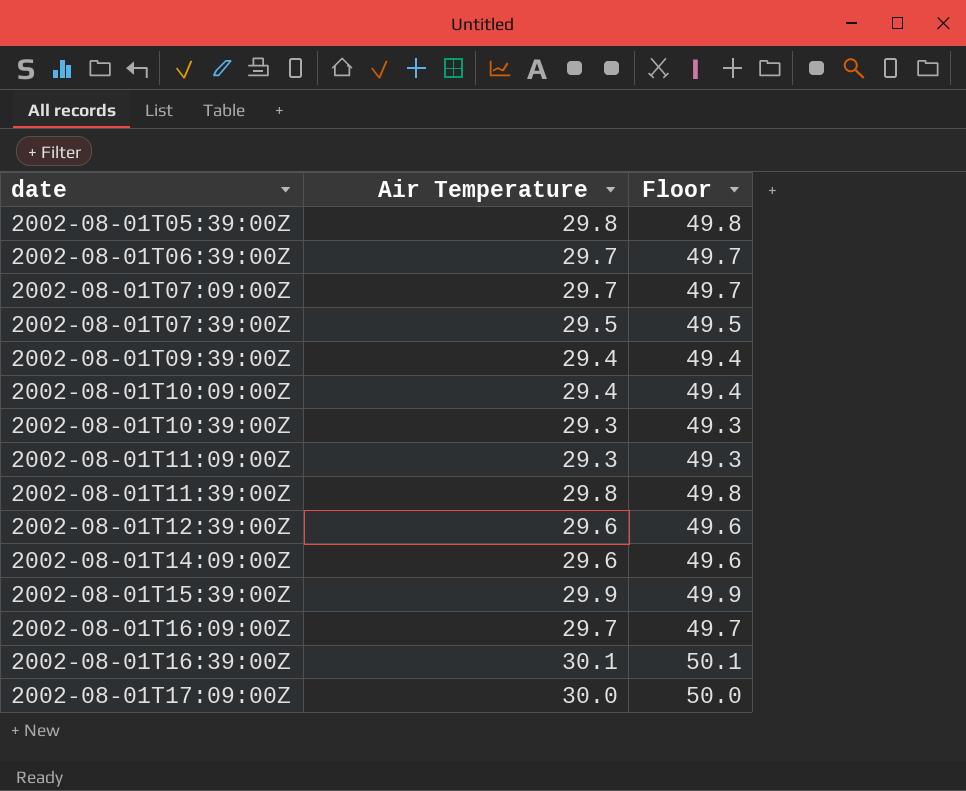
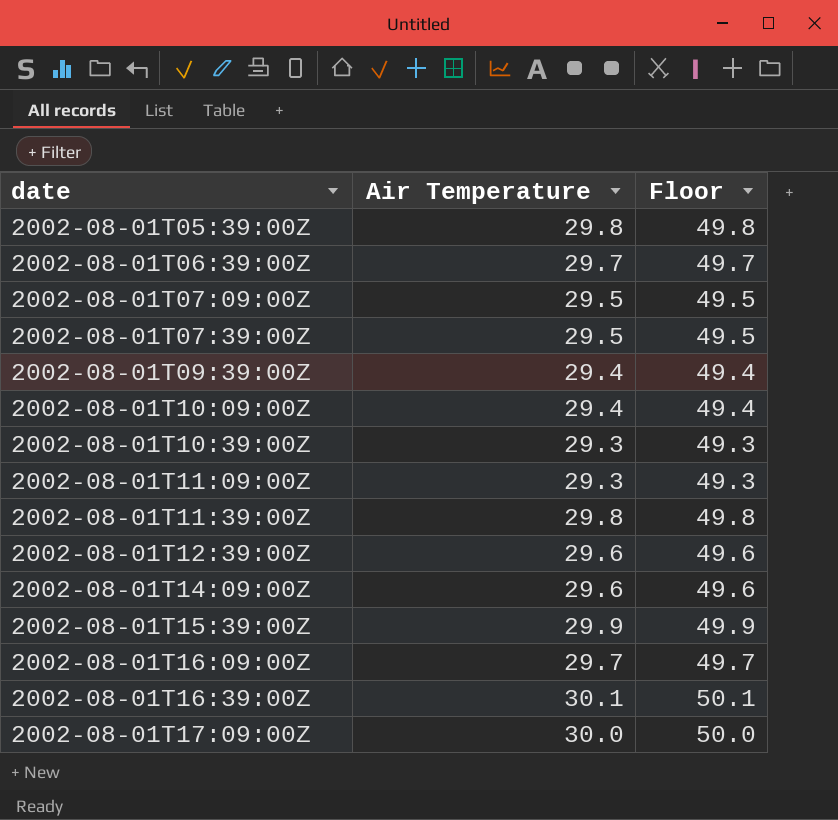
2002-08-01T07:09:00Z | Air Temperature: 29.7 -> 29.5
2002-08-01T07:09:00Z | Floor: 49.7 -> 49.5

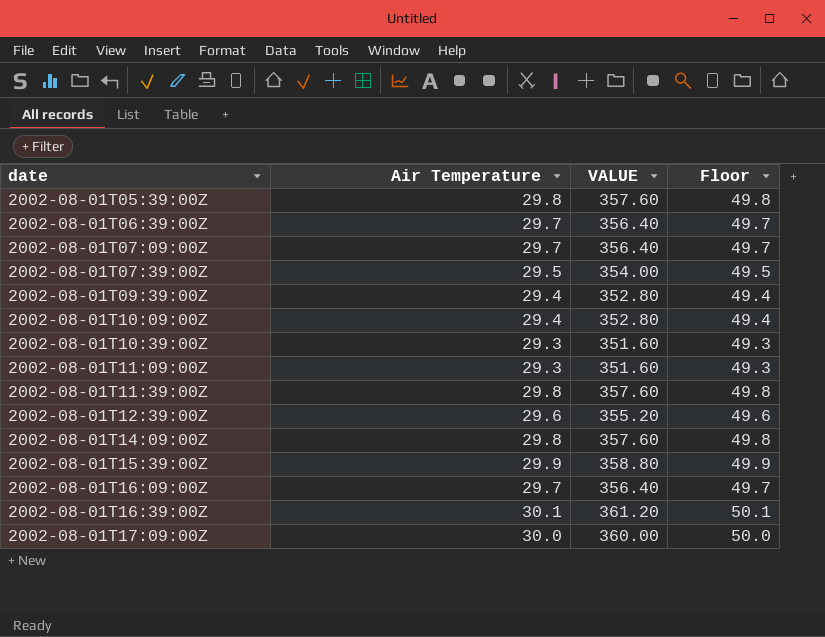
column VALUE | formula: none -> [Air Temperature] * 12
2002-08-01T07:09:00Z | Air Temperature: 29.5 -> 29.7
2002-08-01T07:09:00Z | Floor: 49.5 -> 49.7
2002-08-01T14:09:00Z | Air Temperature: 29.6 -> 29.8
2002-08-01T14:09:00Z | Floor: 49.6 -> 49.8

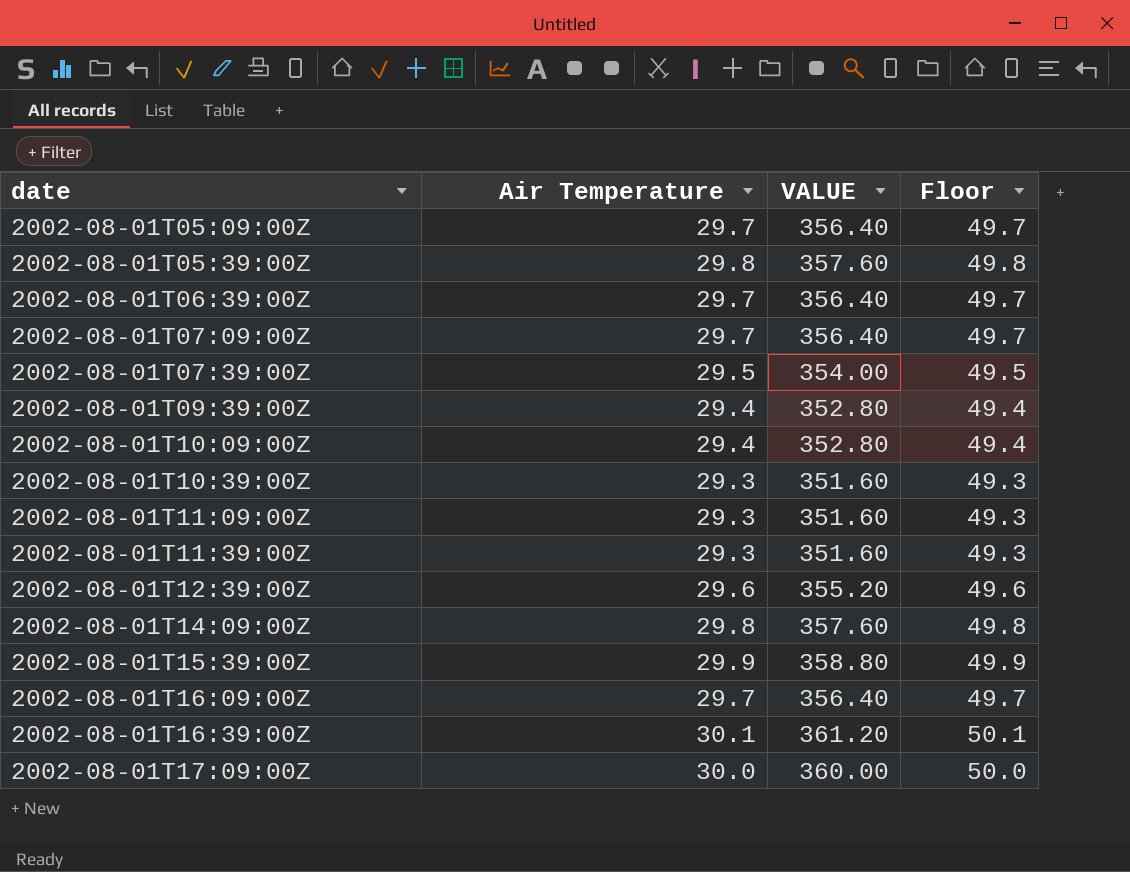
row 2002-08-01T05:09:00Z: none -> 29.7 | 356.40 | 49.7
2002-08-01T11:39:00Z | Air Temperature: 29.8 -> 29.3
2002-08-01T11:39:00Z | VALUE: 357.60 -> 351.60
2002-08-01T11:39:00Z | Floor: 49.8 -> 49.3

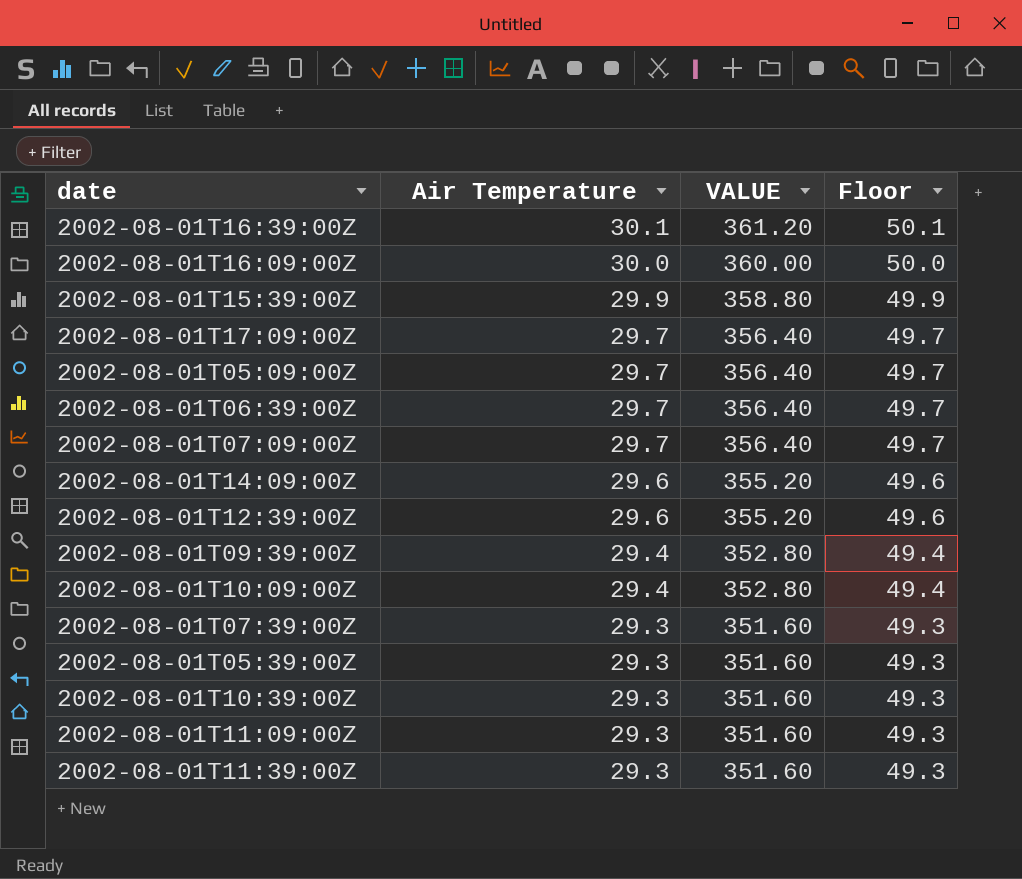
row order: date ascending -> Air Temperature descending
2002-08-01T16:09:00Z | Air Temperature: 29.7 -> 30.0
2002-08-01T16:09:00Z | VALUE: 356.40 -> 360.00
2002-08-01T16:09:00Z | Floor: 49.7 -> 50.0
2002-08-01T17:09:00Z | Air Temperature: 30.0 -> 29.7
2002-08-01T17:09:00Z | VALUE: 360.00 -> 356.40
2002-08-01T17:09:00Z | Floor: 50.0 -> 49.7
2002-08-01T14:09:00Z | Air Temperature: 29.8 -> 29.6
2002-08-01T14:09:00Z | VALUE: 357.60 -> 355.20
2002-08-01T14:09:00Z | Floor: 49.8 -> 49.6
2002-08-01T07:39:00Z | Air Temperature: 29.5 -> 29.3
2002-08-01T07:39:00Z | VALUE: 354.00 -> 351.60
2002-08-01T07:39:00Z | Floor: 49.5 -> 49.3
2002-08-01T05:39:00Z | Air Temperature: 29.8 -> 29.3
2002-08-01T05:39:00Z | VALUE: 357.60 -> 351.60
2002-08-01T05:39:00Z | Floor: 49.8 -> 49.3

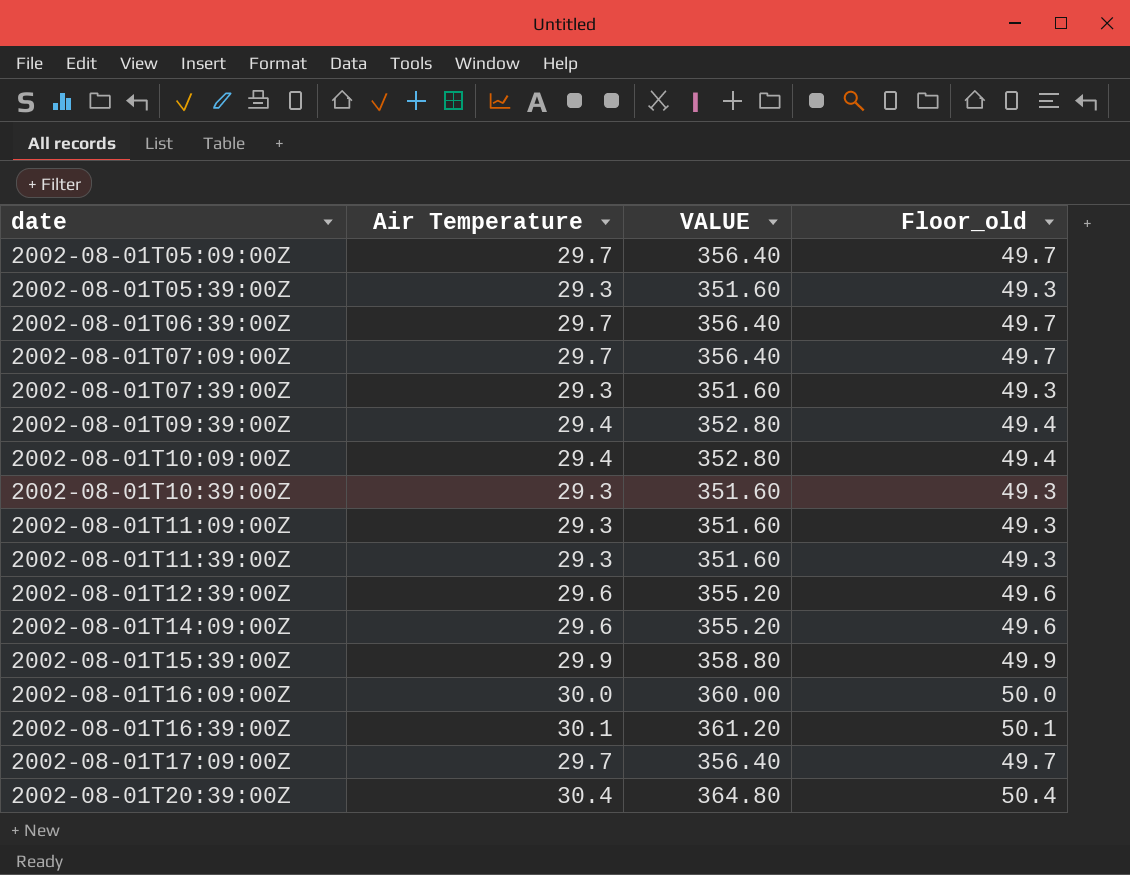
row order: Air Temperature descending -> date ascending
column name: Floor -> Floor_old
row 2002-08-01T20:39:00Z: none -> 30.4 | 364.80 | 50.4

